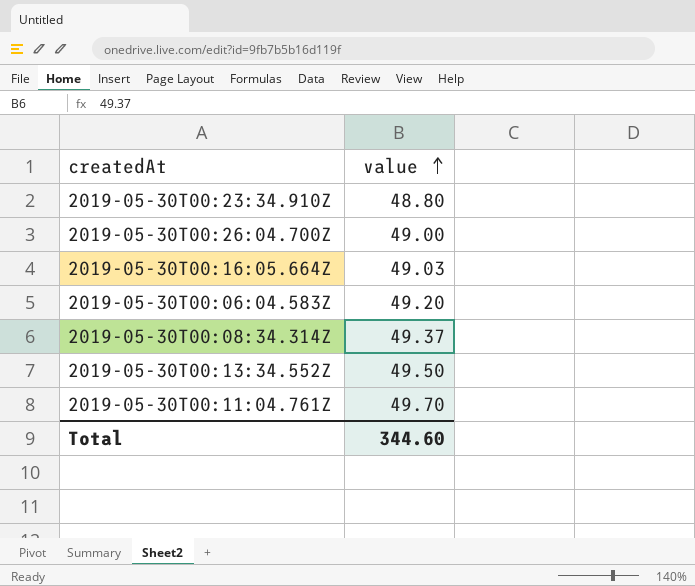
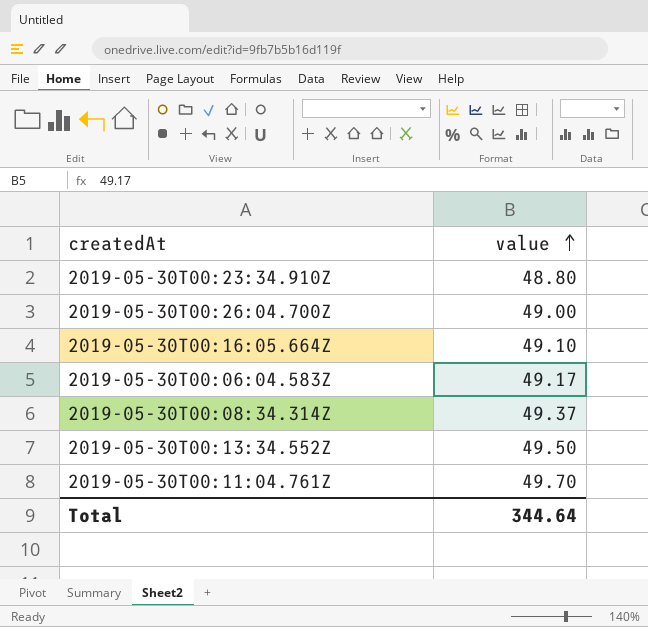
2019-05-30T00:16:05.664Z | value: 49.03 -> 49.10
2019-05-30T00:06:04.583Z | value: 49.20 -> 49.17
Total | value: 344.60 -> 344.64

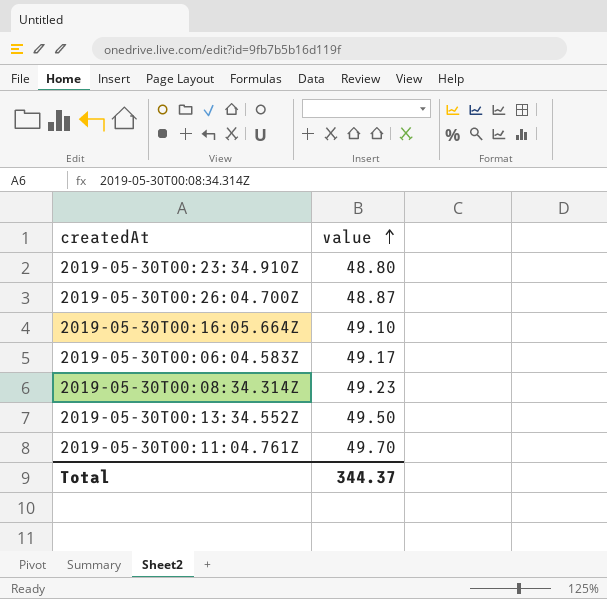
2019-05-30T00:26:04.700Z | value: 49.00 -> 48.87
2019-05-30T00:08:34.314Z | value: 49.37 -> 49.23
Total | value: 344.64 -> 344.37

